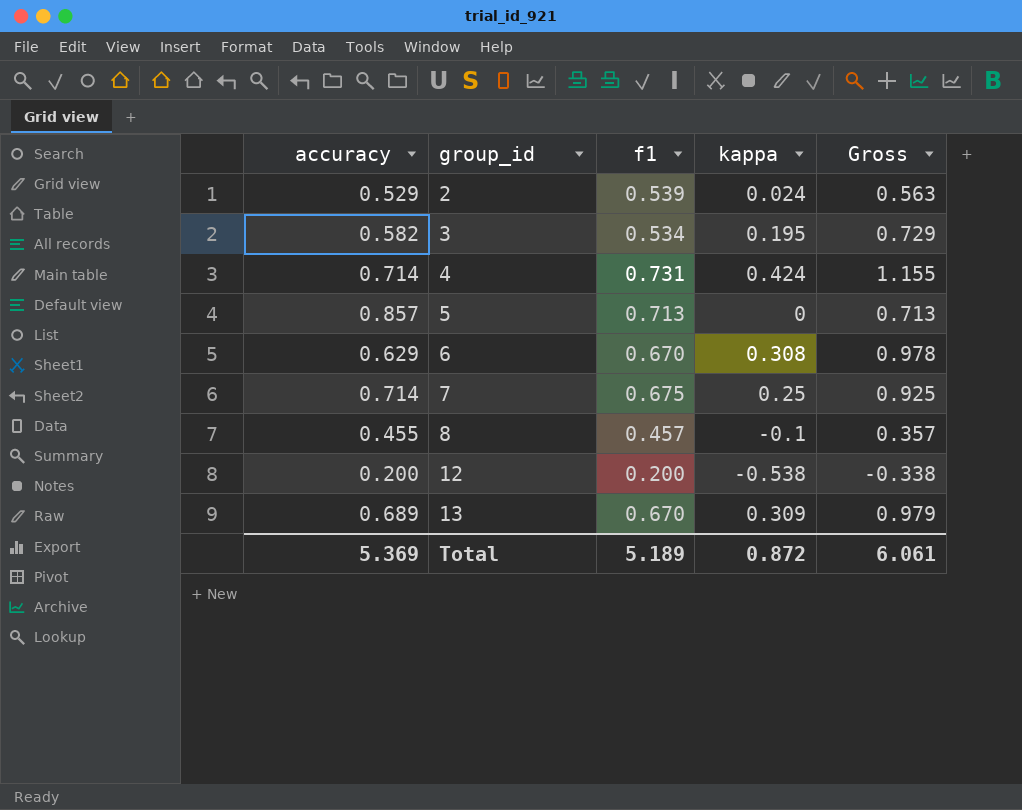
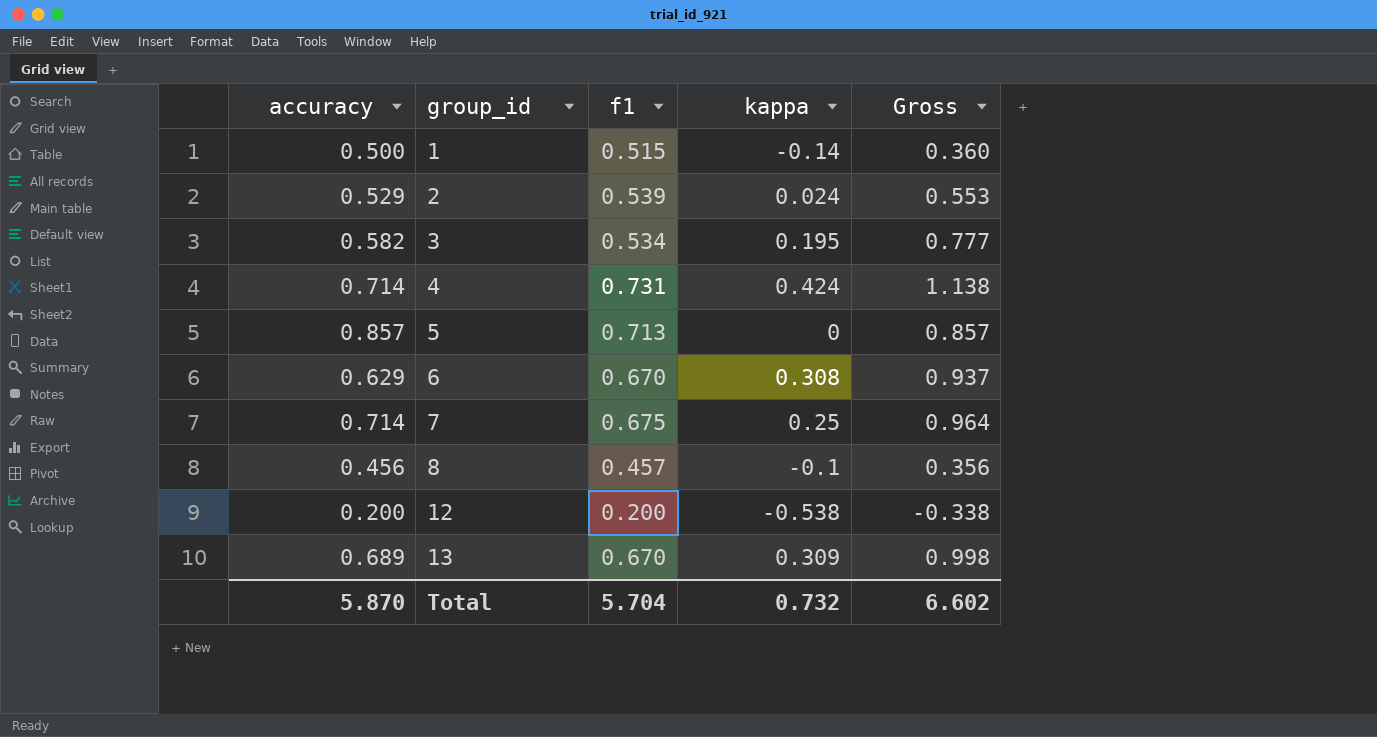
column Gross | formula: [f1] + [kappa] -> [accuracy] + [kappa]
row 1: none -> 0.500 | 0.515 | -0.14 | 0.360
8 | accuracy: 0.455 -> 0.456
Total | accuracy: 5.369 -> 5.870
Total | f1: 5.189 -> 5.704
Total | kappa: 0.872 -> 0.732
Total | Gross: 6.061 -> 6.602

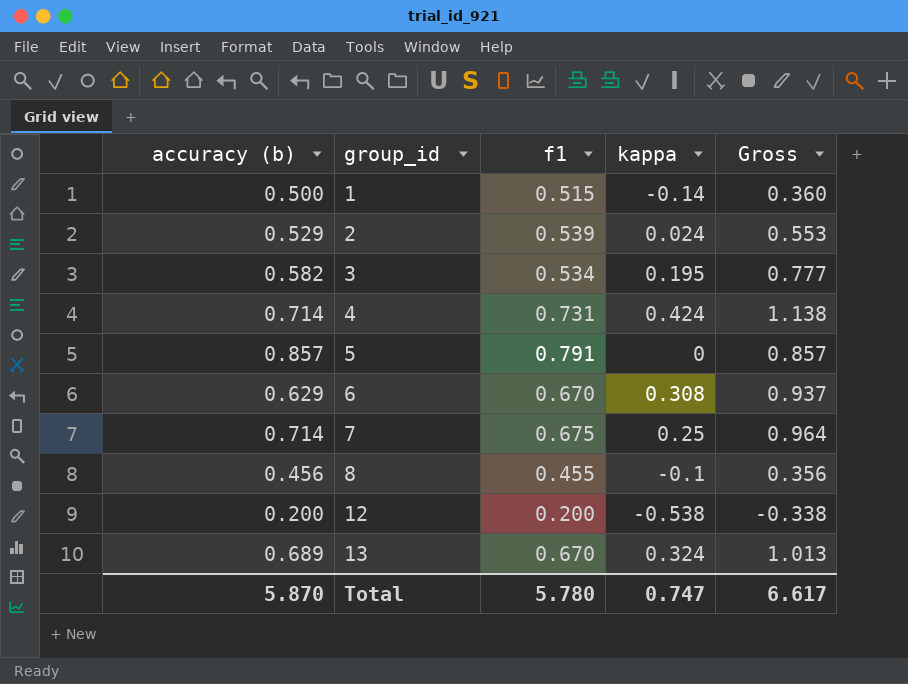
column name: accuracy -> accuracy (b)
5 | f1: 0.713 -> 0.791
8 | f1: 0.457 -> 0.455
13 | kappa: 0.309 -> 0.324
13 | Gross: 0.998 -> 1.013
Total | f1: 5.704 -> 5.780
Total | kappa: 0.732 -> 0.747
Total | Gross: 6.602 -> 6.617

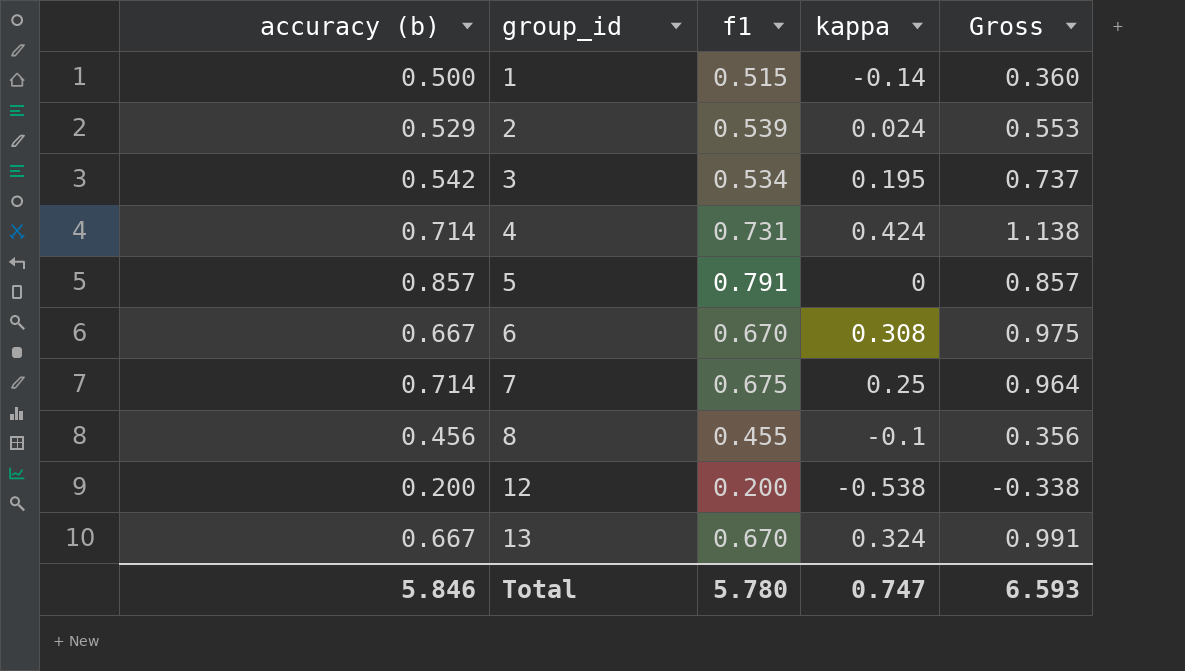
3 | accuracy (b): 0.582 -> 0.542
3 | Gross: 0.777 -> 0.737
6 | accuracy (b): 0.629 -> 0.667
6 | Gross: 0.937 -> 0.975
13 | accuracy (b): 0.689 -> 0.667
13 | Gross: 1.013 -> 0.991
Total | accuracy (b): 5.870 -> 5.846
Total | Gross: 6.617 -> 6.593

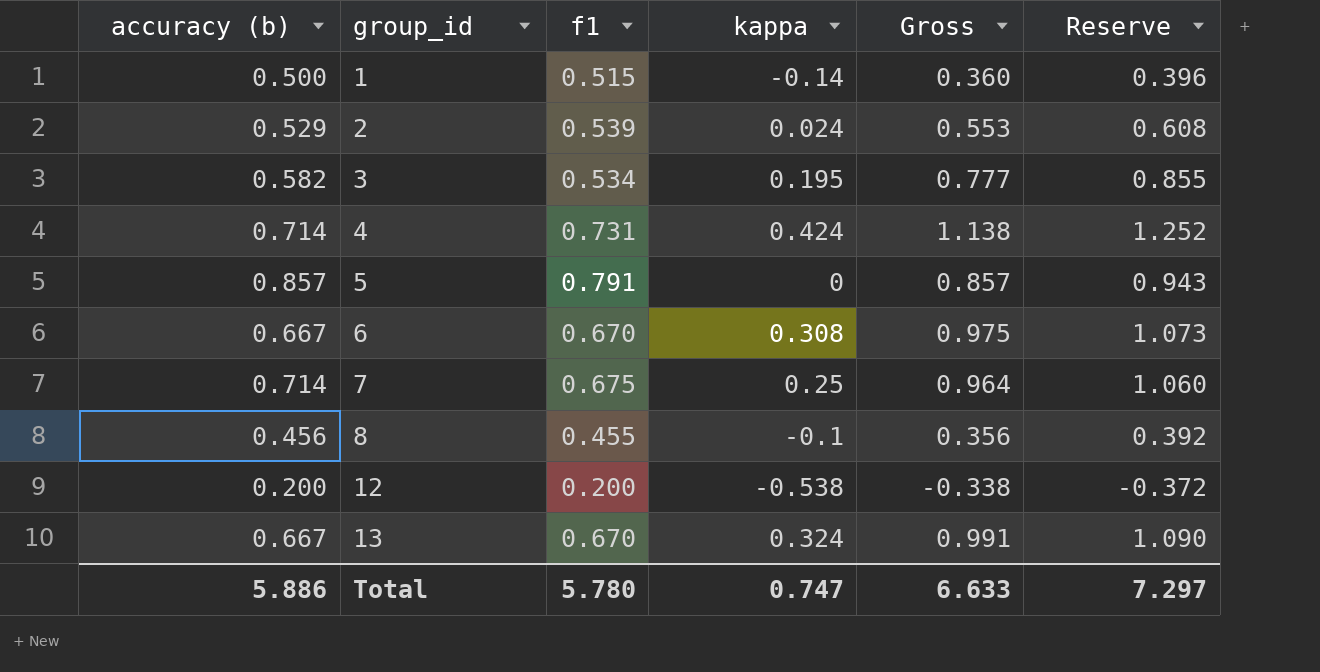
column Reserve | formula: none -> [Gross] * 1.1
3 | accuracy (b): 0.542 -> 0.582
3 | Gross: 0.737 -> 0.777
Total | accuracy (b): 5.846 -> 5.886
Total | Gross: 6.593 -> 6.633

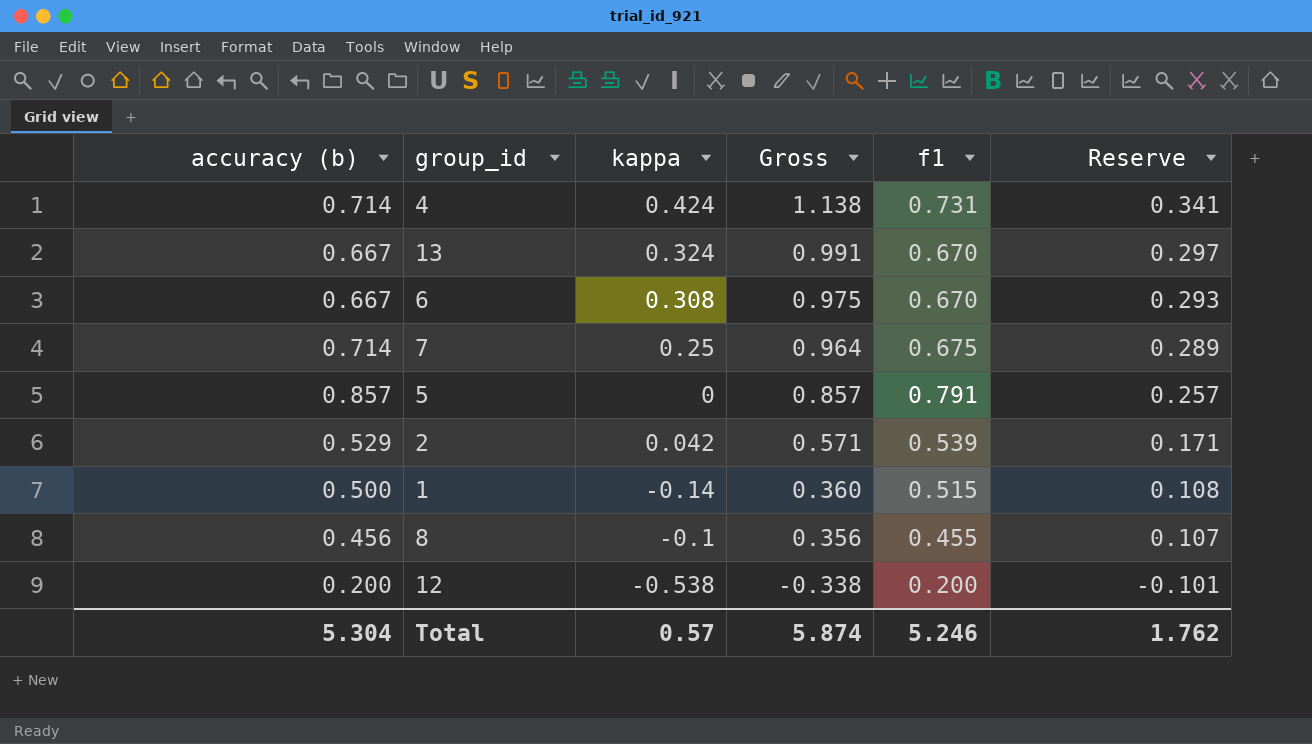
row order: group_id ascending -> Gross descending
column f1 | position: 3 -> 5
column Reserve | formula: [Gross] * 1.1 -> [Gross] * 0.3
row 3: 0.582 | 0.534 | 0.195 | 0.777 | 0.855 -> none
2 | kappa: 0.024 -> 0.042
2 | Gross: 0.553 -> 0.571
Total | accuracy (b): 5.886 -> 5.304
Total | kappa: 0.747 -> 0.57
Total | Gross: 6.633 -> 5.874
Total | f1: 5.780 -> 5.246
Total | Reserve: 7.297 -> 1.762

